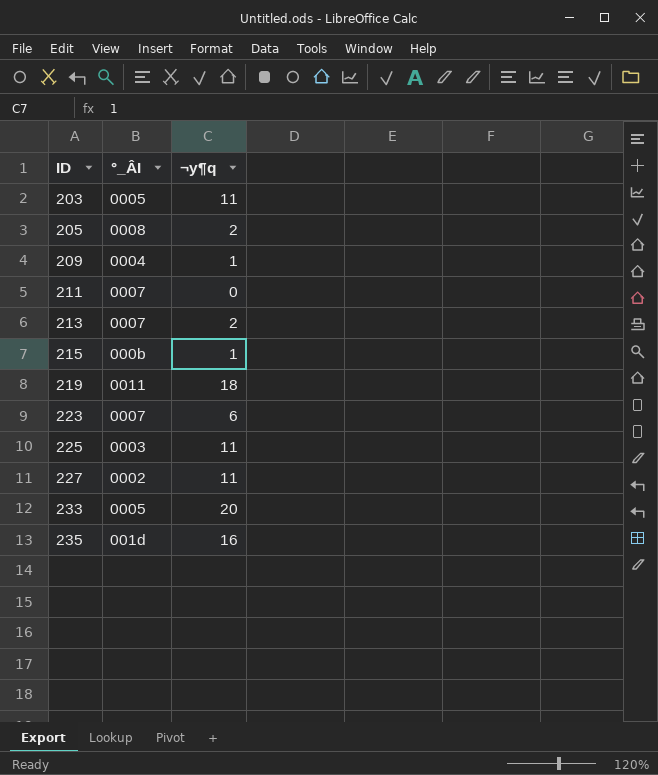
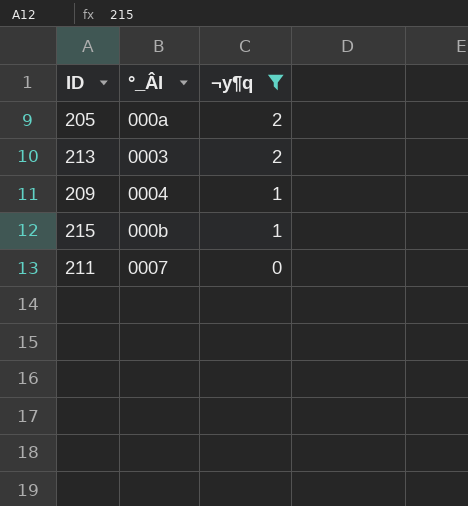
filter: none -> ¬y¶q <= 2
row order: ID ascending -> ¬y¶q descending
205 | °_ÂI: 0008 -> 000a
213 | °_ÂI: 0007 -> 0003

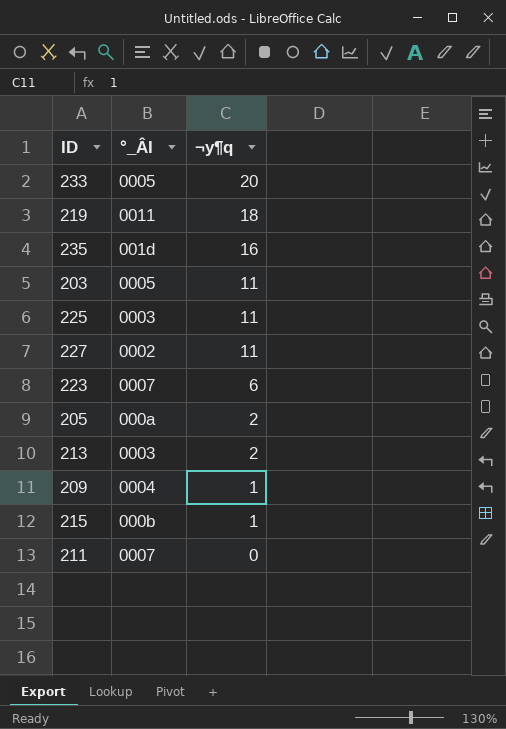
filter: ¬y¶q <= 2 -> none

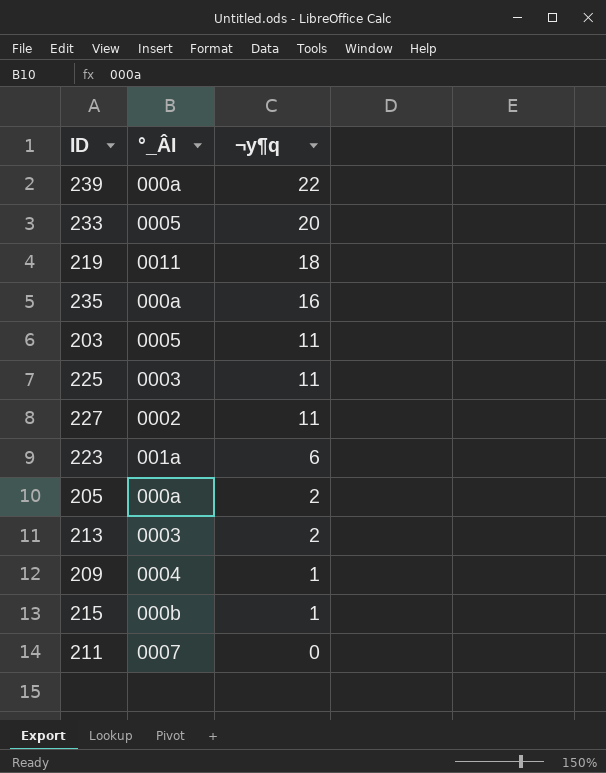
row 239: none -> 000a | 22
235 | °_ÂI: 001d -> 000a
223 | °_ÂI: 0007 -> 001a

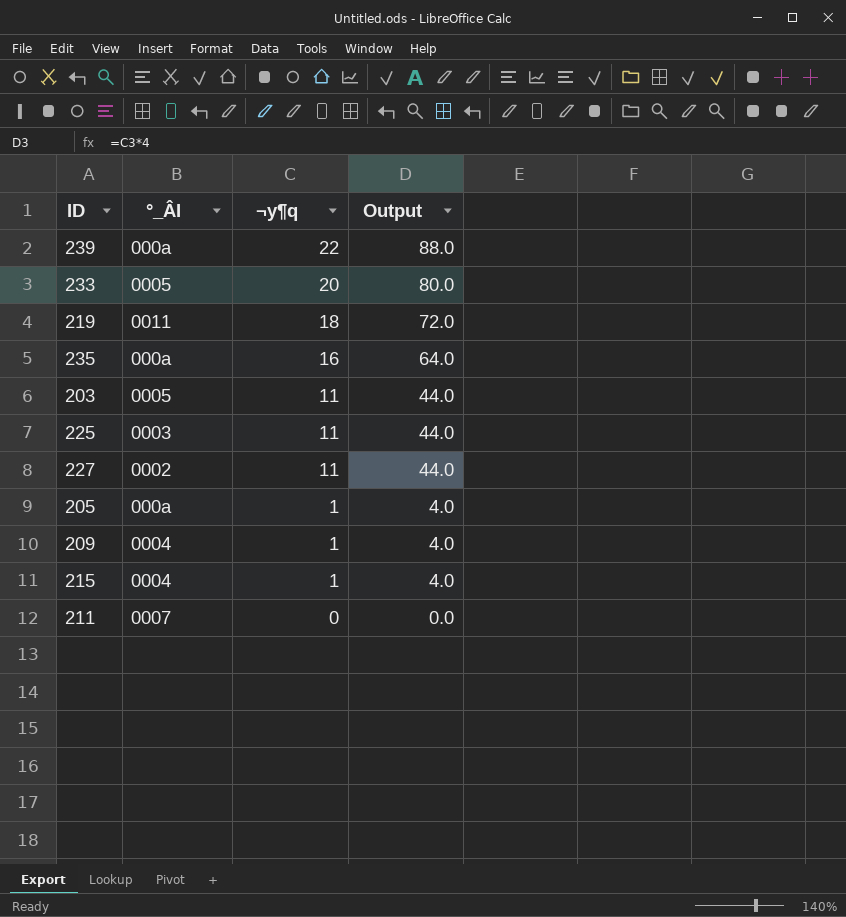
column Output | formula: none -> [¬y¶q] * 4
row 223: 001a | 6 -> none
row 213: 0003 | 2 -> none
205 | ¬y¶q: 2 -> 1
215 | °_ÂI: 000b -> 0004

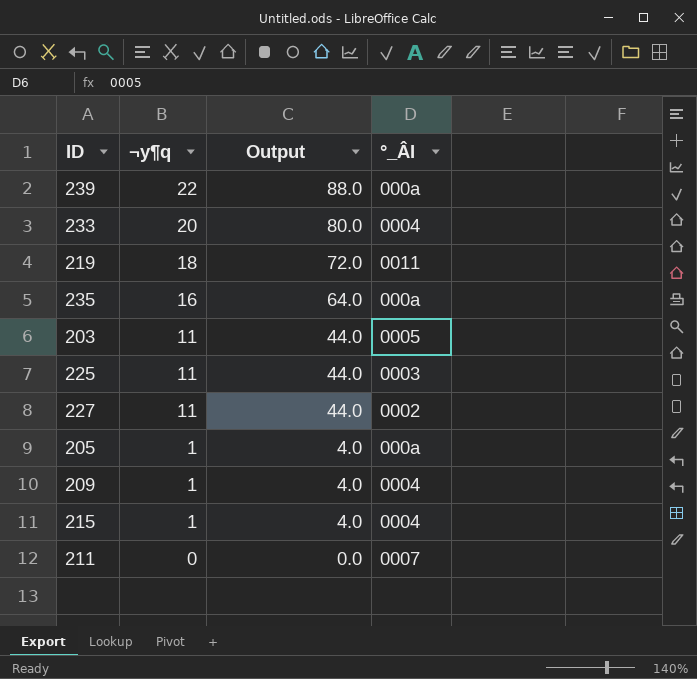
column °_ÂI | position: 2 -> 4
233 | °_ÂI: 0005 -> 0004

